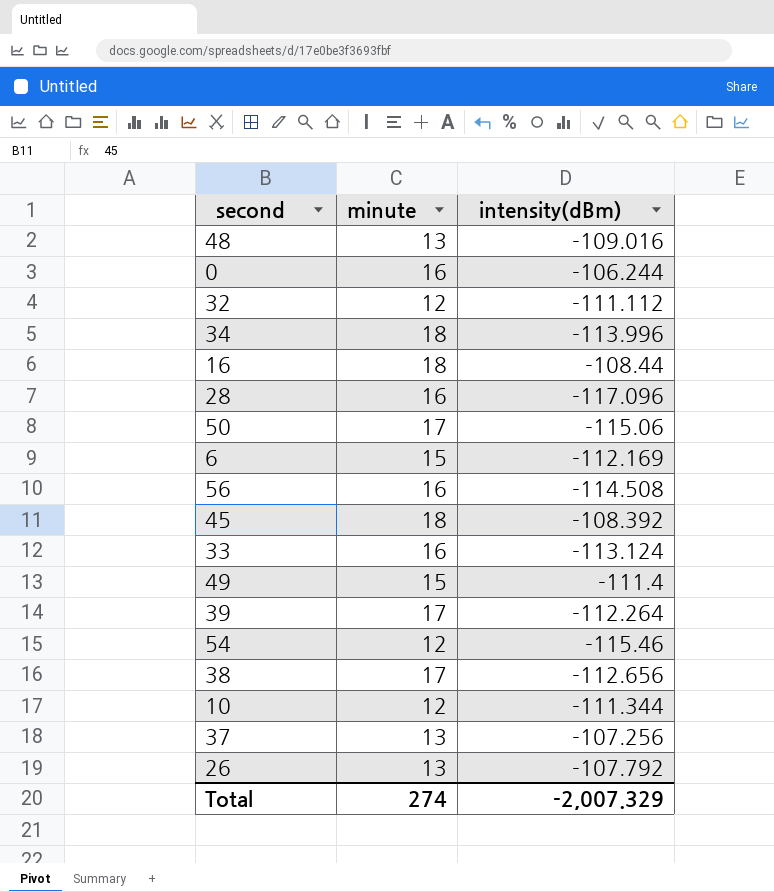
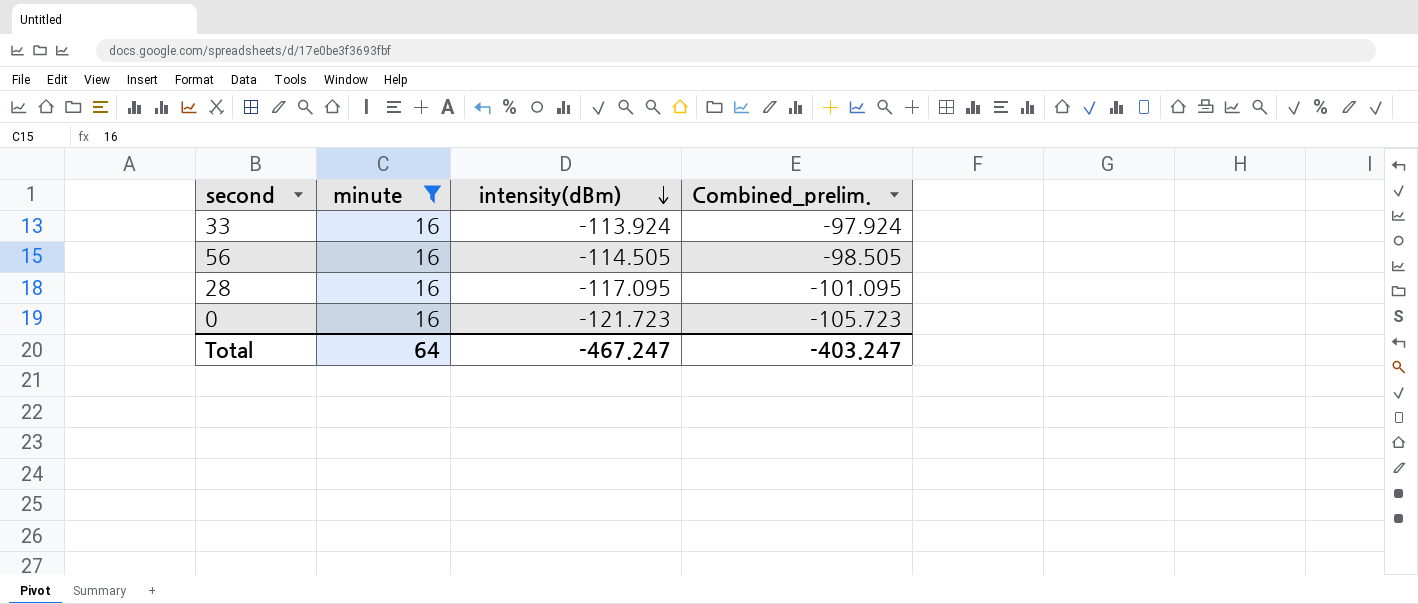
filter: none -> minute = 16
row order: none -> intensity(dBm) descending
column Combined_prelim. | formula: none -> [minute] + [intensity(dBm)]
33 | intensity(dBm): -113.124 -> -113.924
56 | intensity(dBm): -114.508 -> -114.505
28 | intensity(dBm): -117.096 -> -117.095
0 | intensity(dBm): -106.244 -> -121.723
Total | minute: 274 -> 64
Total | intensity(dBm): -2,007.329 -> -467.247

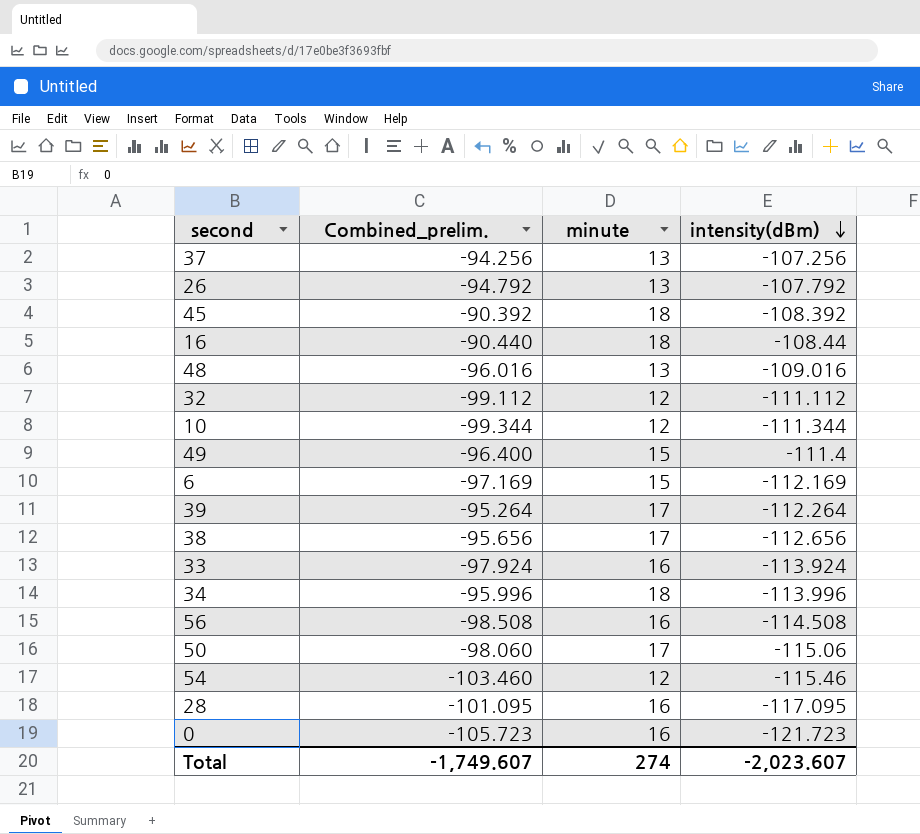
filter: minute = 16 -> none
column Combined_prelim. | position: 4 -> 2
56 | Combined_prelim.: -98.505 -> -98.508
56 | intensity(dBm): -114.505 -> -114.508
Total | Combined_prelim.: -403.247 -> -1,749.607
Total | minute: 64 -> 274
Total | intensity(dBm): -467.247 -> -2,023.607

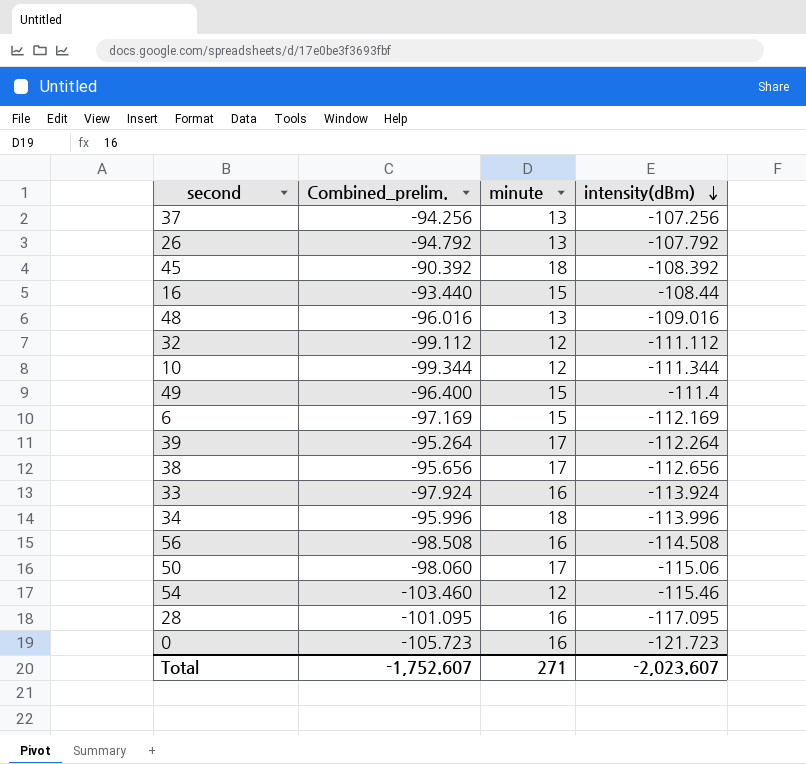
16 | Combined_prelim.: -90.440 -> -93.440
16 | minute: 18 -> 15
Total | Combined_prelim.: -1,749.607 -> -1,752.607
Total | minute: 274 -> 271

